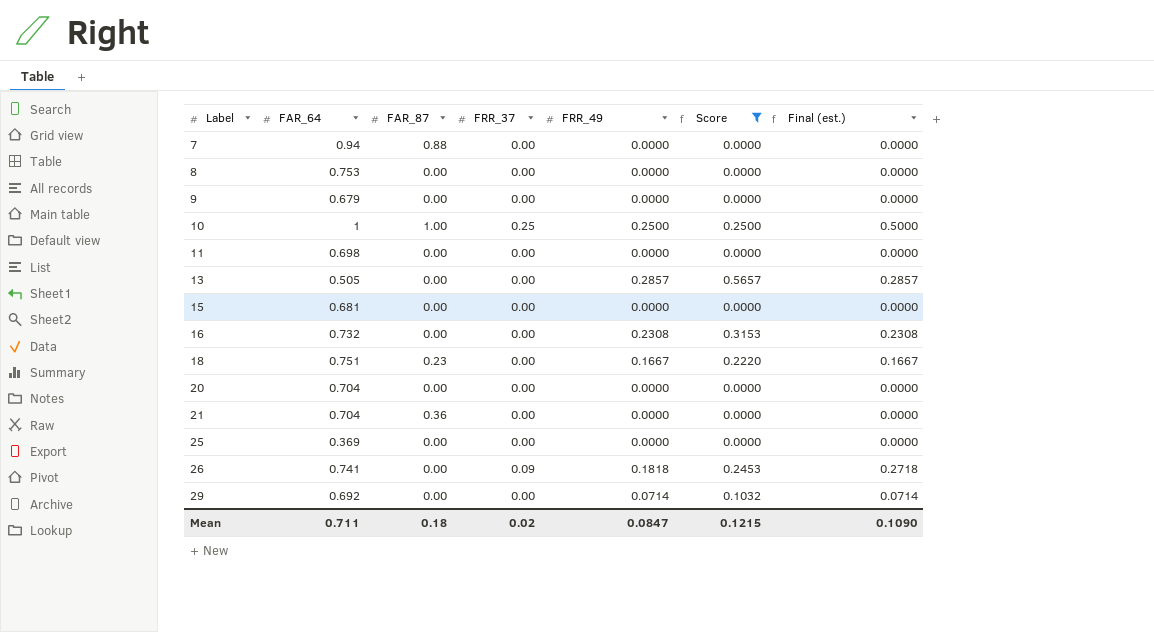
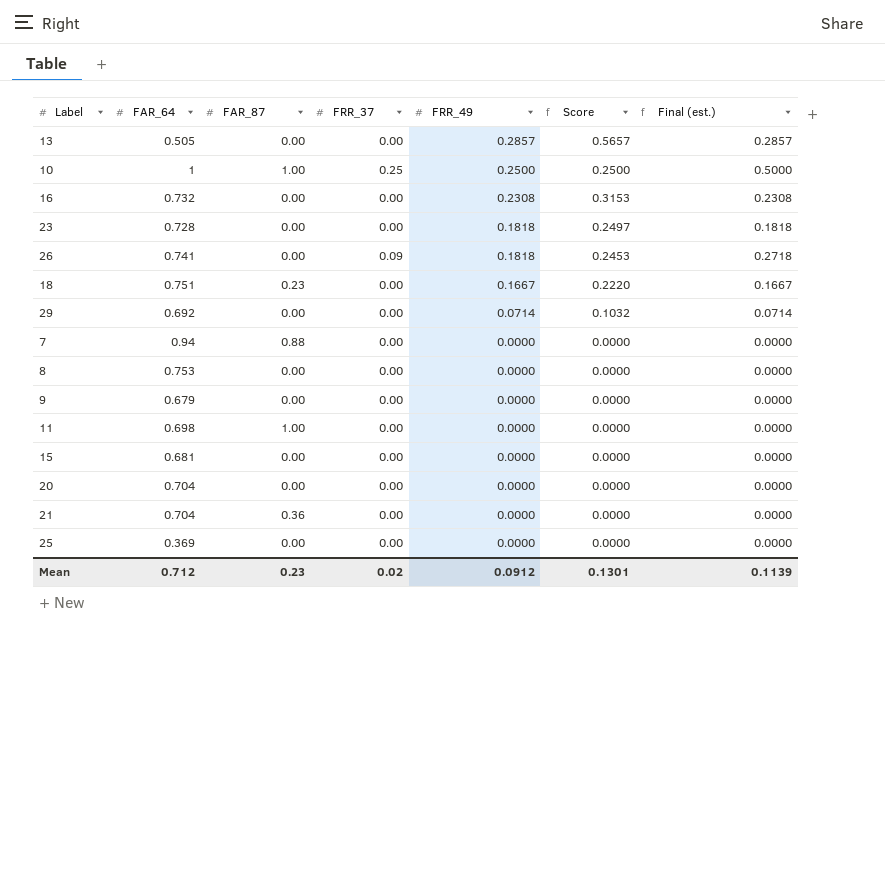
filter: Score != 0.2497 -> none
row order: Label ascending -> FRR_49 descending
11 | FAR_87: 0.00 -> 1.00
Mean | FAR_64: 0.711 -> 0.712
Mean | FAR_87: 0.18 -> 0.23
Mean | FRR_49: 0.0847 -> 0.0912
Mean | Score: 0.1215 -> 0.1301
Mean | Final (est.): 0.1090 -> 0.1139

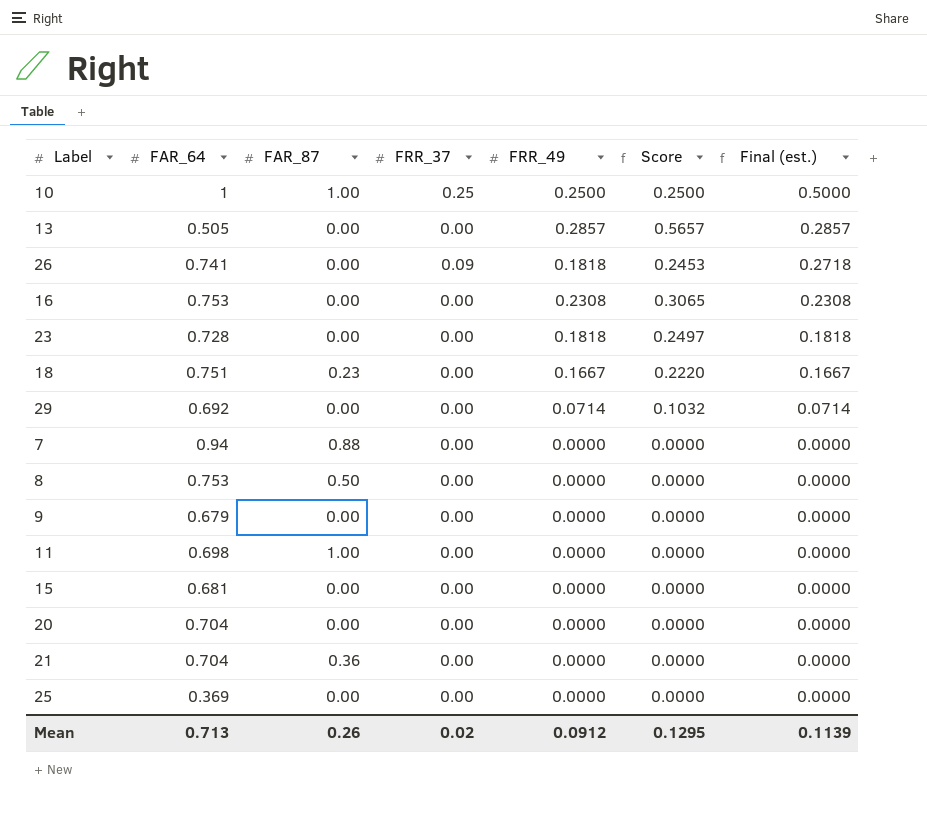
row order: FRR_49 descending -> Final (est.) descending
16 | FAR_64: 0.732 -> 0.753
16 | Score: 0.3153 -> 0.3065
8 | FAR_87: 0.00 -> 0.50
Mean | FAR_64: 0.712 -> 0.713
Mean | FAR_87: 0.23 -> 0.26
Mean | Score: 0.1301 -> 0.1295

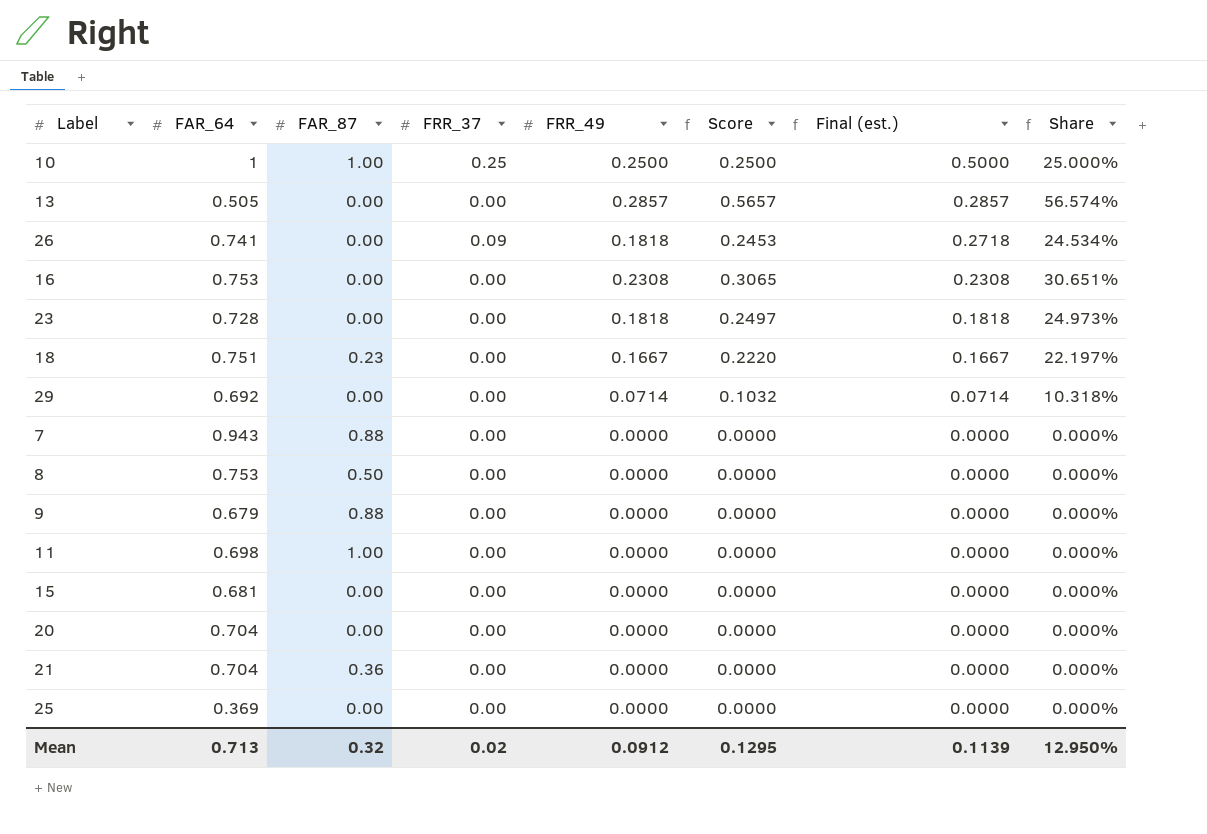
column Share | formula: none -> [FRR_49] / [FAR_64]
7 | FAR_64: 0.94 -> 0.943
9 | FAR_87: 0.00 -> 0.88
Mean | FAR_87: 0.26 -> 0.32

